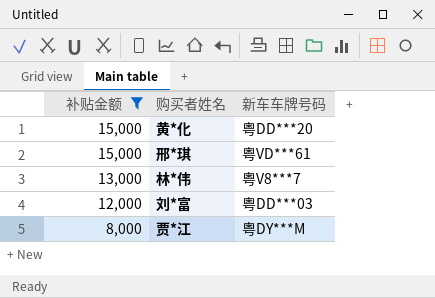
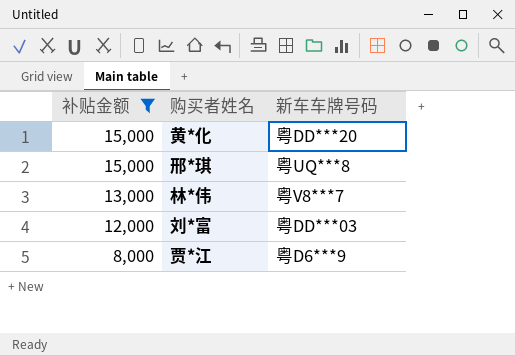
邢*琪 | 新车车牌号码: 粤VD***61 -> 粤UQ***8
贾*江 | 新车车牌号码: 粤DY***M -> 粤D6***9

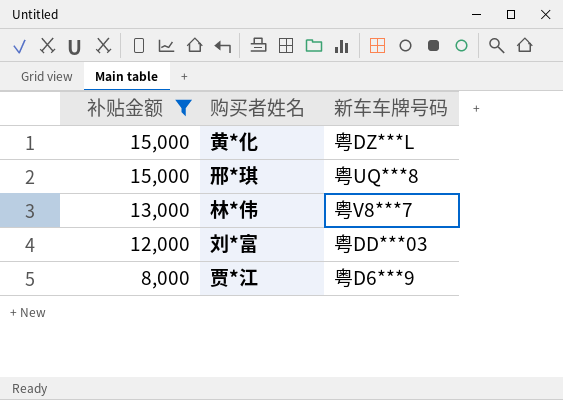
黄*化 | 新车车牌号码: 粤DD***20 -> 粤DZ***L

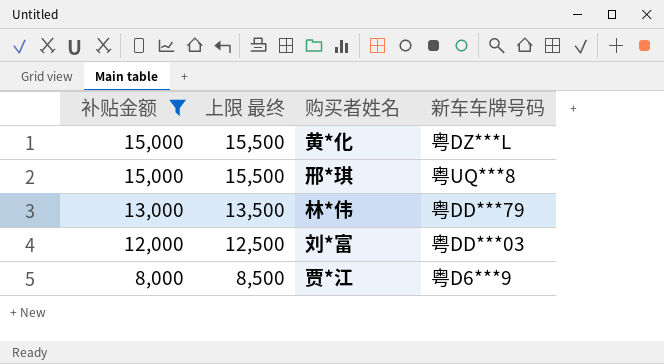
column 上限 最终 | formula: none -> [补贴金额] + 500
林*伟 | 新车车牌号码: 粤V8***7 -> 粤DD***79

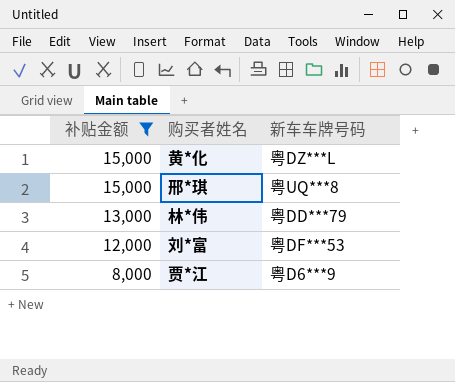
column 上限 最终 | formula: [补贴金额] + 500 -> none
刘*富 | 新车车牌号码: 粤DD***03 -> 粤DF***53

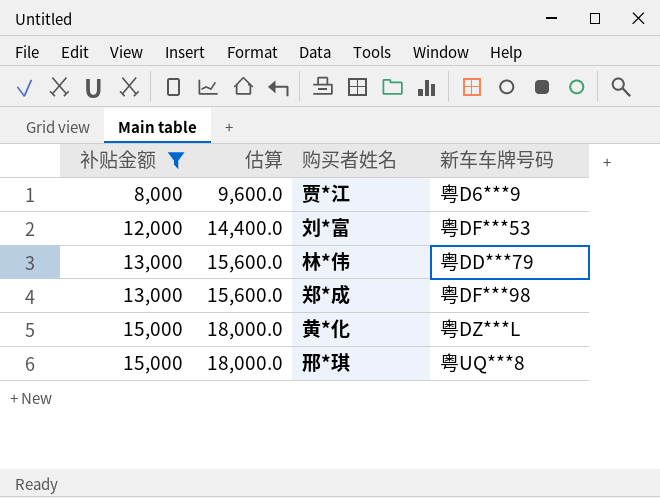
row order: 补贴金额 descending -> 补贴金额 ascending
column 估算 | formula: none -> [补贴金额] * 1.2
row 郑*成: none -> 13,000 | 15,600.0 | 粤DF***98

